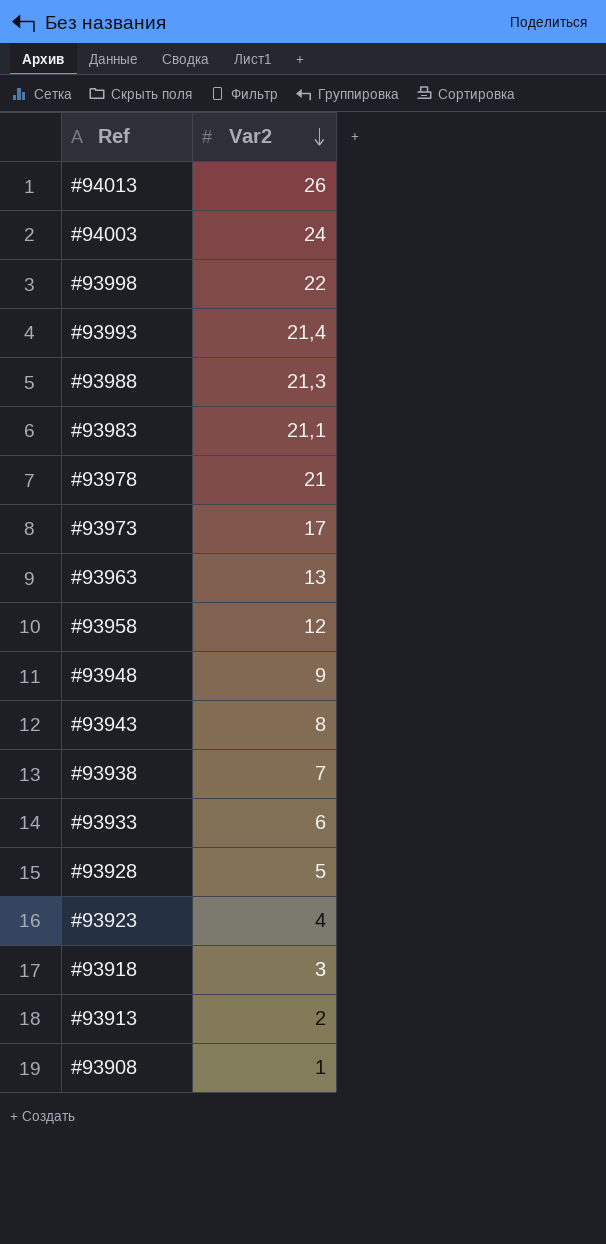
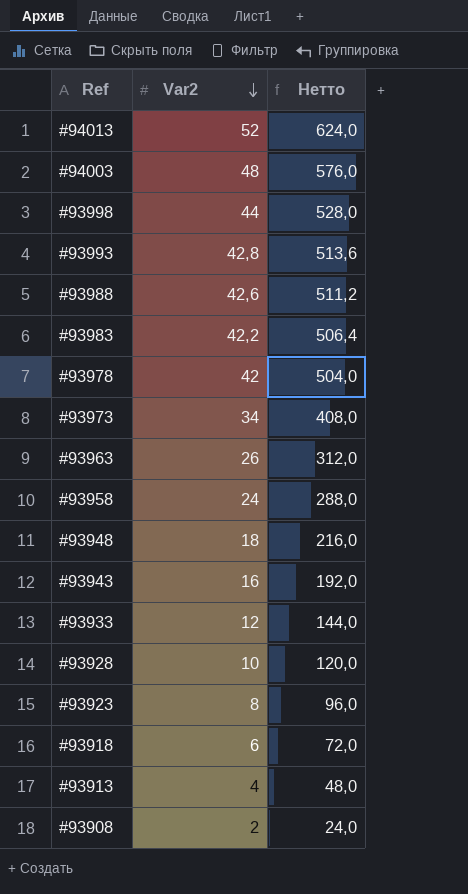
column Нетто | formula: none -> [Var2] * 12
row #93938: 7 -> none
#94013 | Var2: 26 -> 52
#94003 | Var2: 24 -> 48
#93998 | Var2: 22 -> 44
#93993 | Var2: 21,4 -> 42,8
#93988 | Var2: 21,3 -> 42,6
#93983 | Var2: 21,1 -> 42,2
#93978 | Var2: 21 -> 42
#93973 | Var2: 17 -> 34
#93963 | Var2: 13 -> 26
#93958 | Var2: 12 -> 24
#93948 | Var2: 9 -> 18
#93943 | Var2: 8 -> 16
#93933 | Var2: 6 -> 12
#93928 | Var2: 5 -> 10
#93923 | Var2: 4 -> 8
#93918 | Var2: 3 -> 6
#93913 | Var2: 2 -> 4
#93908 | Var2: 1 -> 2

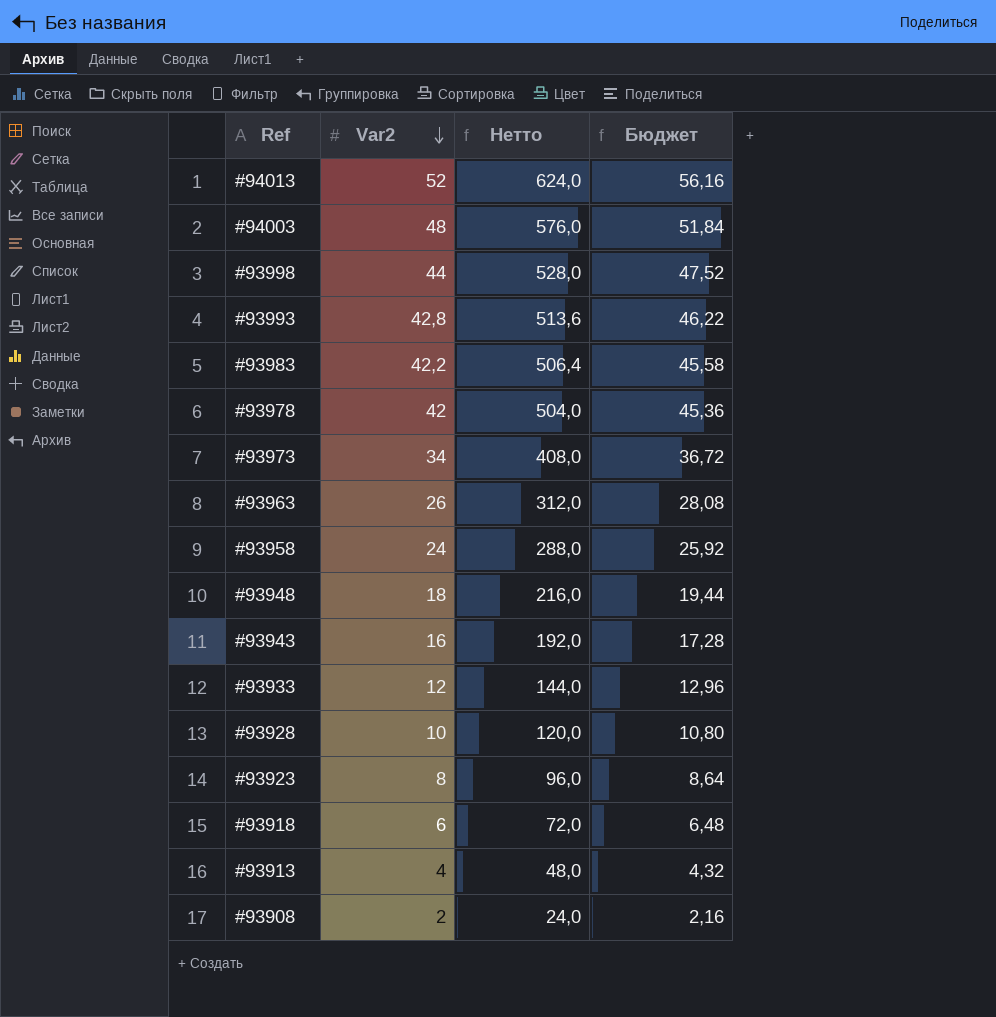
column Бюджет | formula: none -> [Var2] * 1,08
row #93988: 42,6 | 511,2 -> none

